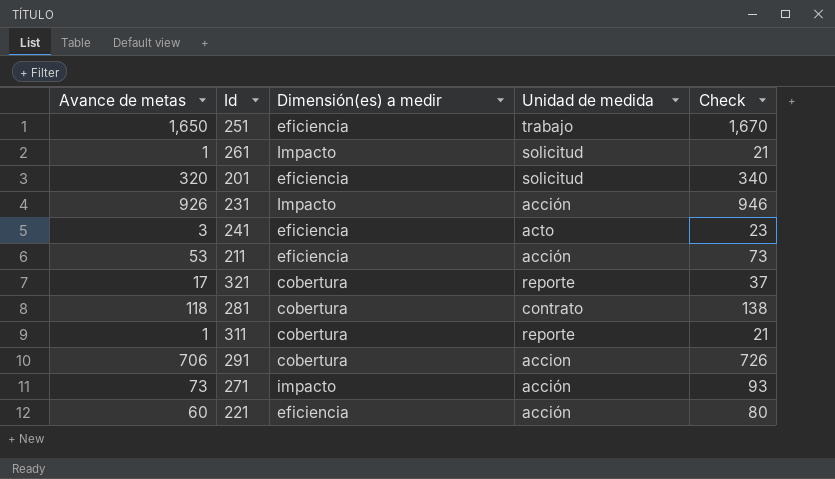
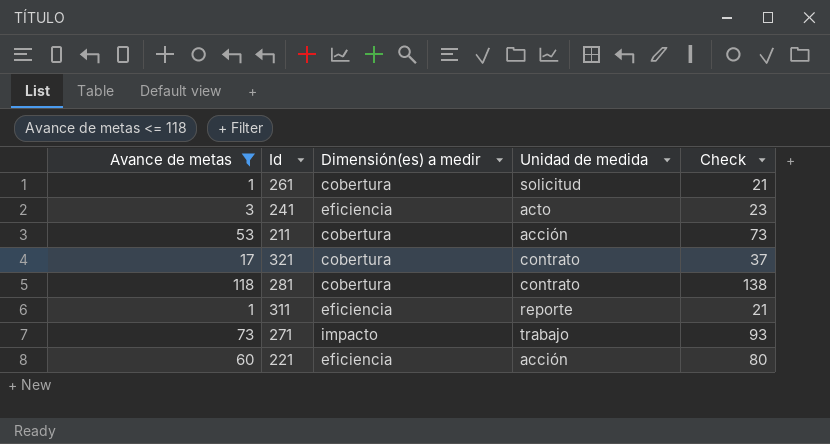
filter: none -> Avance de metas <= 118
261 | Dimensión(es) a medir: Impacto -> cobertura
211 | Dimensión(es) a medir: eficiencia -> cobertura
321 | Unidad de medida: reporte -> contrato
311 | Dimensión(es) a medir: cobertura -> eficiencia
271 | Unidad de medida: acción -> trabajo

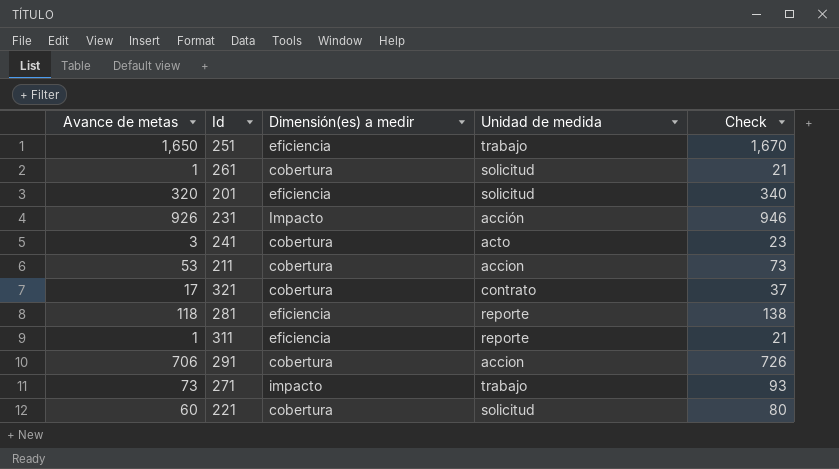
filter: Avance de metas <= 118 -> none
241 | Dimensión(es) a medir: eficiencia -> cobertura
211 | Unidad de medida: acción -> accion
281 | Dimensión(es) a medir: cobertura -> eficiencia
281 | Unidad de medida: contrato -> reporte
221 | Dimensión(es) a medir: eficiencia -> cobertura
221 | Unidad de medida: acción -> solicitud

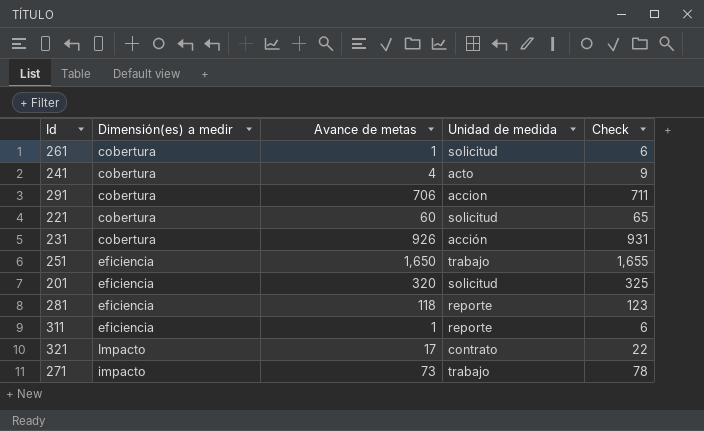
row order: none -> Dimensión(es) a medir ascending
column Avance de metas | position: 1 -> 3
column Check | formula: [Avance de metas] + 20 -> [Avance de metas] + 5
row 211: 53 | cobertura | accion | 73 -> none
241 | Avance de metas: 3 -> 4
231 | Dimensión(es) a medir: Impacto -> cobertura
321 | Dimensión(es) a medir: cobertura -> Impacto

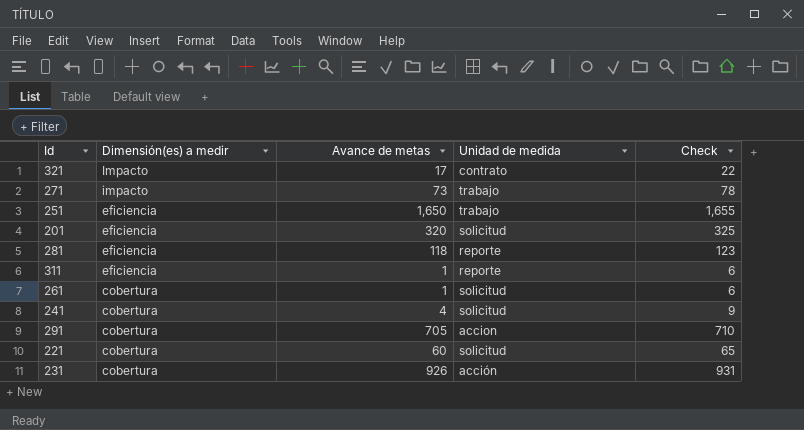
row order: Dimensión(es) a medir ascending -> Dimensión(es) a medir descending
241 | Unidad de medida: acto -> solicitud
291 | Avance de metas: 706 -> 705
291 | Check: 711 -> 710

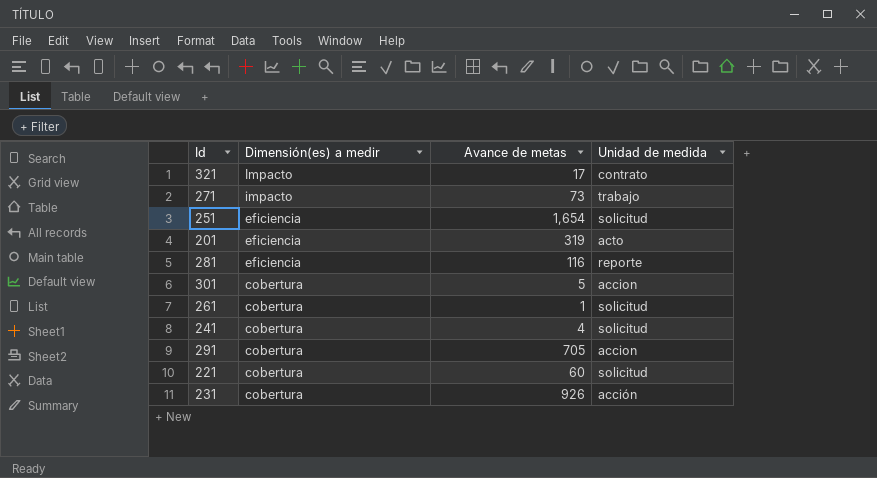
column Check | formula: [Avance de metas] + 5 -> none
row 311: eficiencia | 1 | reporte | 6 -> none
251 | Avance de metas: 1,650 -> 1,654
251 | Unidad de medida: trabajo -> solicitud
201 | Avance de metas: 320 -> 319
201 | Unidad de medida: solicitud -> acto
281 | Avance de metas: 118 -> 116
row 301: none -> cobertura | 5 | accion

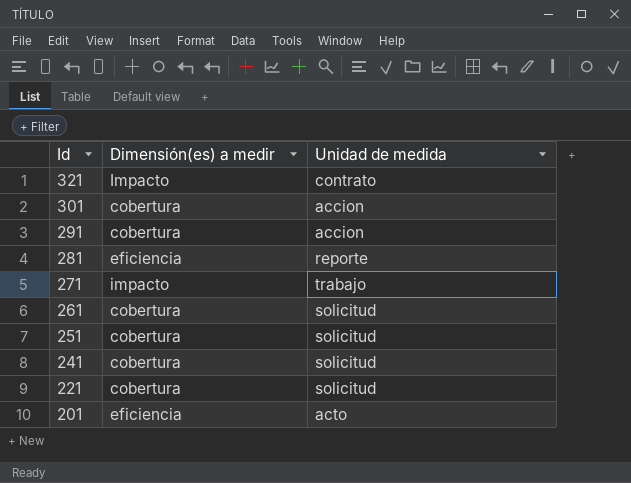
row order: Dimensión(es) a medir descending -> Id descending
column Avance de metas | position: 3 -> none
row 231: cobertura | 926 | acción -> none
251 | Dimensión(es) a medir: eficiencia -> cobertura

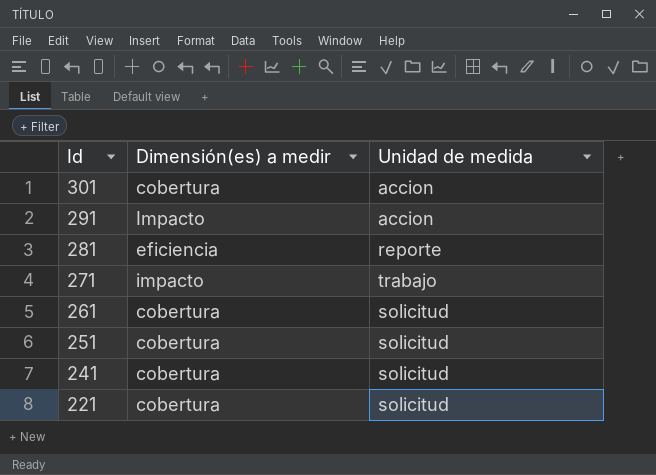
row 321: Impacto | contrato -> none
row 201: eficiencia | acto -> none
291 | Dimensión(es) a medir: cobertura -> Impacto

